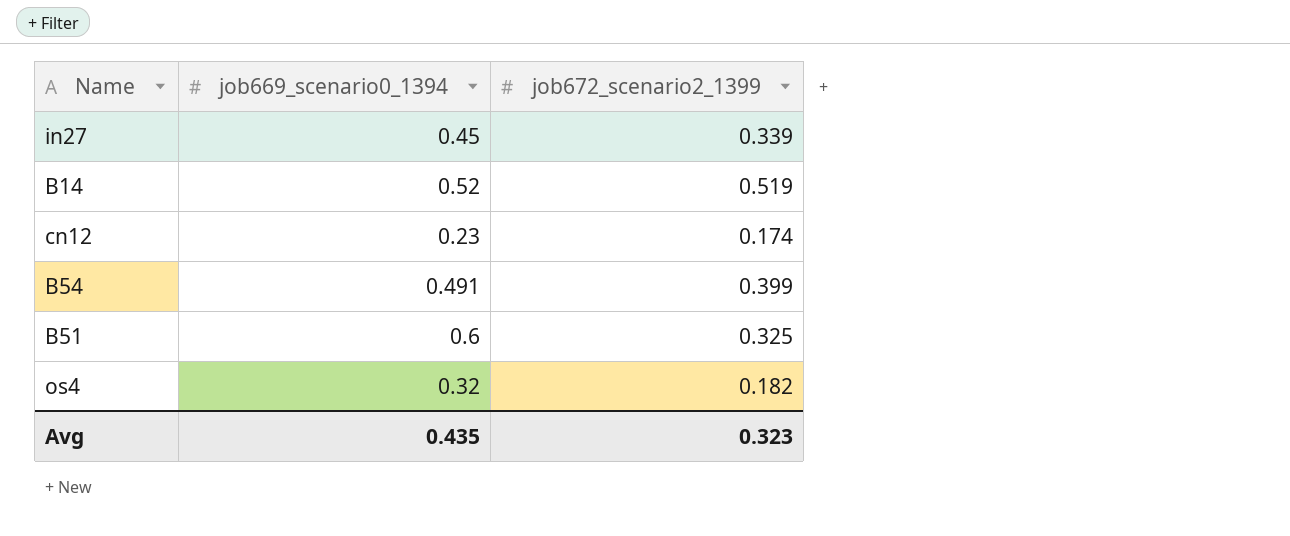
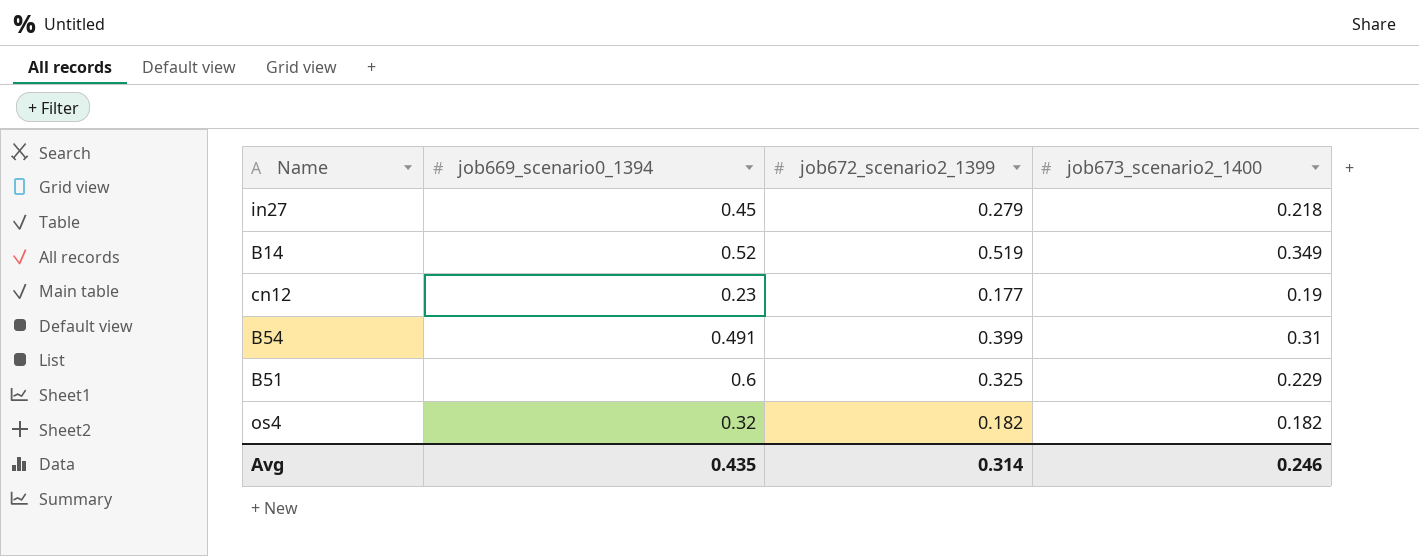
column job673_scenario2_1400 | position: none -> 4
in27 | job672_scenario2_1399: 0.339 -> 0.279
cn12 | job672_scenario2_1399: 0.174 -> 0.177
Avg | job672_scenario2_1399: 0.323 -> 0.314

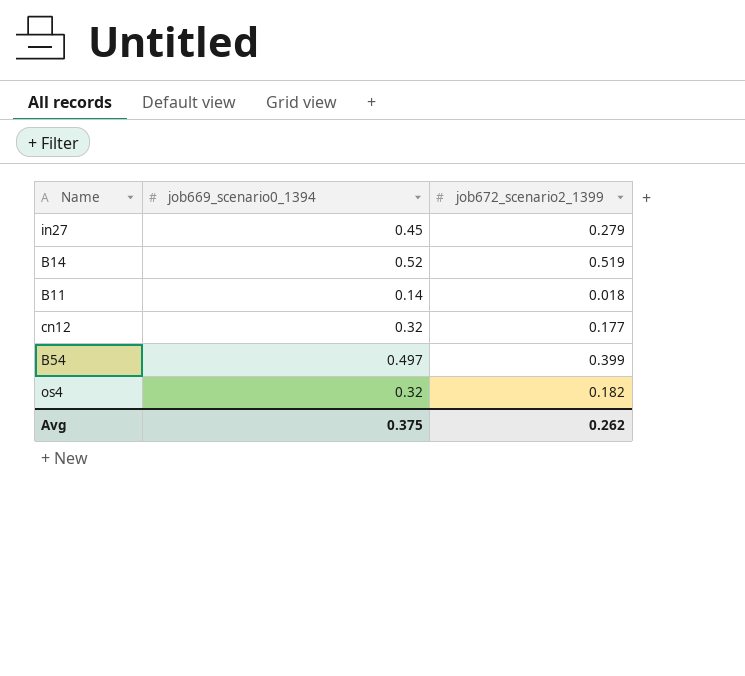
column job673_scenario2_1400 | position: 4 -> none
row B51: 0.6 | 0.325 | 0.229 -> none
row B11: none -> 0.14 | 0.018
cn12 | job669_scenario0_1394: 0.23 -> 0.32
B54 | job669_scenario0_1394: 0.491 -> 0.497
Avg | job669_scenario0_1394: 0.435 -> 0.375
Avg | job672_scenario2_1399: 0.314 -> 0.262

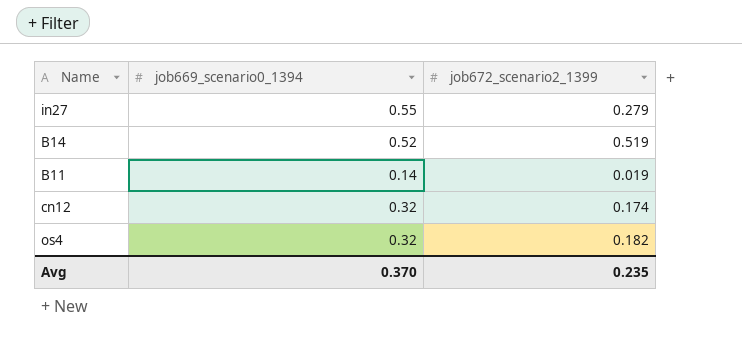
row B54: 0.497 | 0.399 -> none
in27 | job669_scenario0_1394: 0.45 -> 0.55
B11 | job672_scenario2_1399: 0.018 -> 0.019
cn12 | job672_scenario2_1399: 0.177 -> 0.174
Avg | job669_scenario0_1394: 0.375 -> 0.370
Avg | job672_scenario2_1399: 0.262 -> 0.235

